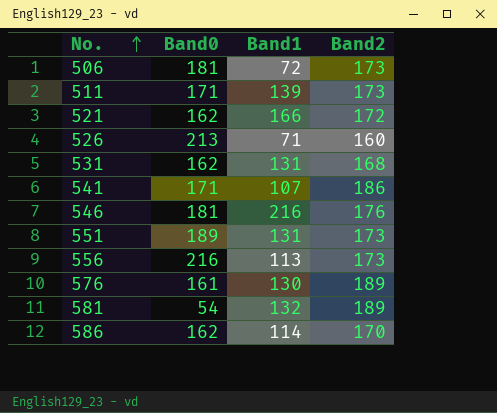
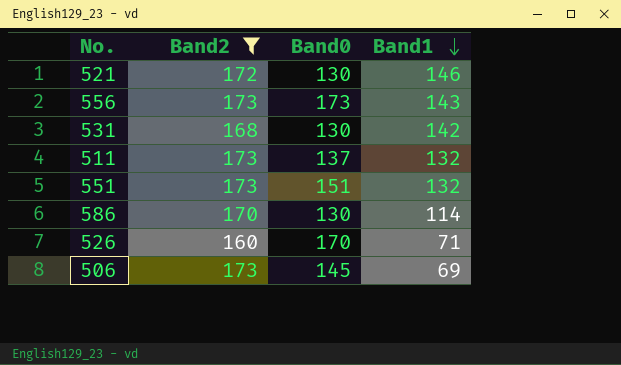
filter: none -> Band2 <= 173
row order: No. ascending -> Band1 descending
column Band2 | position: 4 -> 2
521 | Band0: 162 -> 130
521 | Band1: 166 -> 146
556 | Band0: 216 -> 173
556 | Band1: 113 -> 143
531 | Band0: 162 -> 130
531 | Band1: 131 -> 142
511 | Band0: 171 -> 137
511 | Band1: 139 -> 132
551 | Band0: 189 -> 151
551 | Band1: 131 -> 132
586 | Band0: 162 -> 130
526 | Band0: 213 -> 170
506 | Band0: 181 -> 145
506 | Band1: 72 -> 69

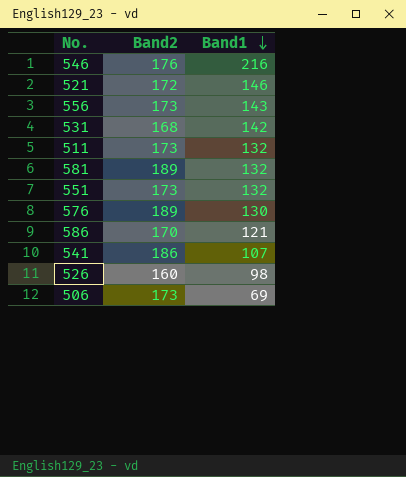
filter: Band2 <= 173 -> none
column Band0 | position: 3 -> none
586 | Band1: 114 -> 121
526 | Band1: 71 -> 98

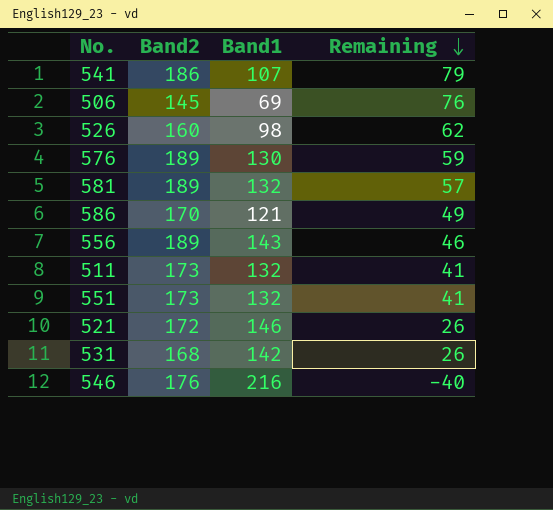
row order: Band1 descending -> Remaining descending
column Remaining | formula: none -> [Band2] - [Band1]
506 | Band2: 173 -> 145
556 | Band2: 173 -> 189

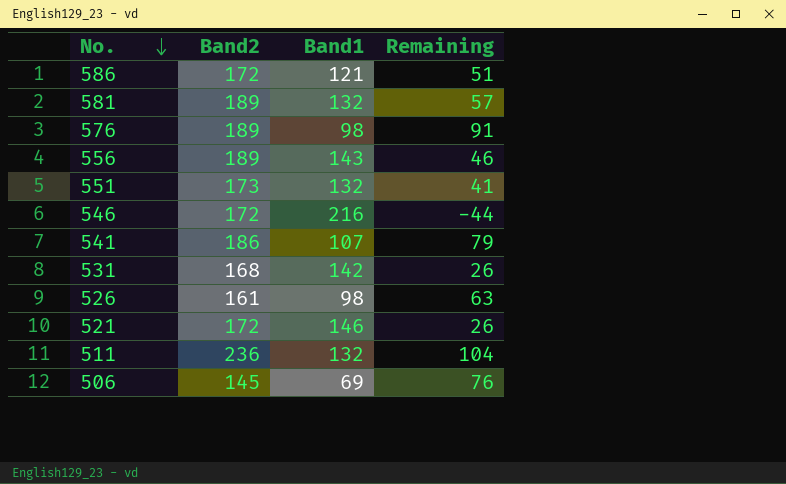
row order: Remaining descending -> No. descending
586 | Band2: 170 -> 172
586 | Remaining: 49 -> 51
576 | Band1: 130 -> 98
576 | Remaining: 59 -> 91
546 | Band2: 176 -> 172
546 | Remaining: -40 -> -44
526 | Band2: 160 -> 161
526 | Remaining: 62 -> 63
511 | Band2: 173 -> 236
511 | Remaining: 41 -> 104

